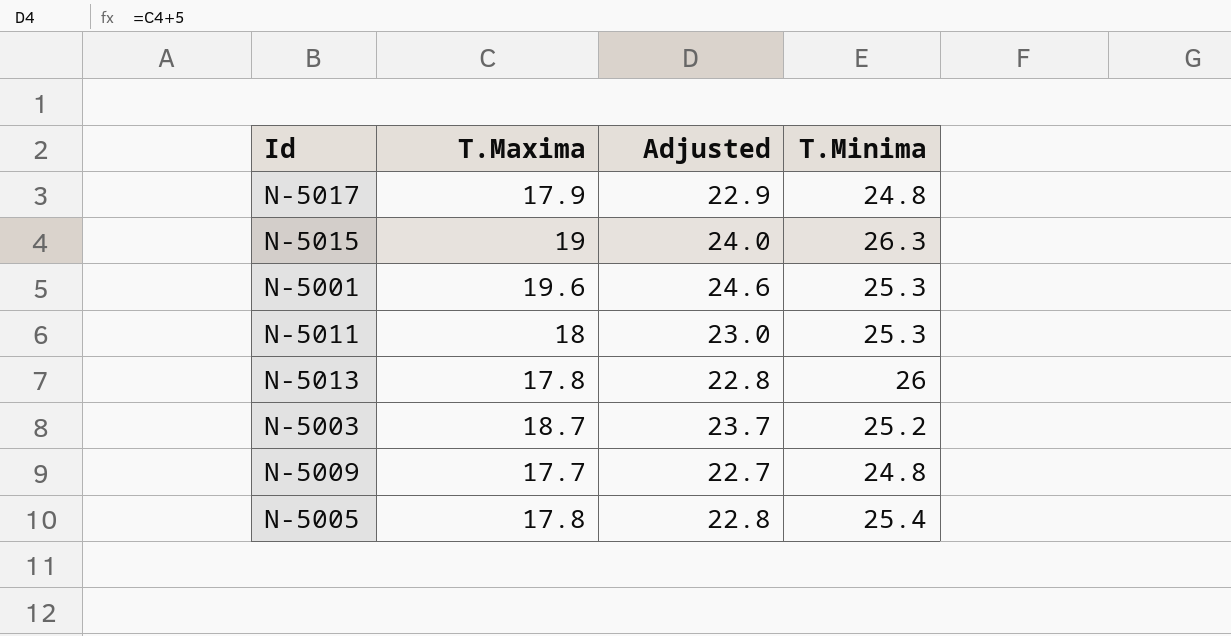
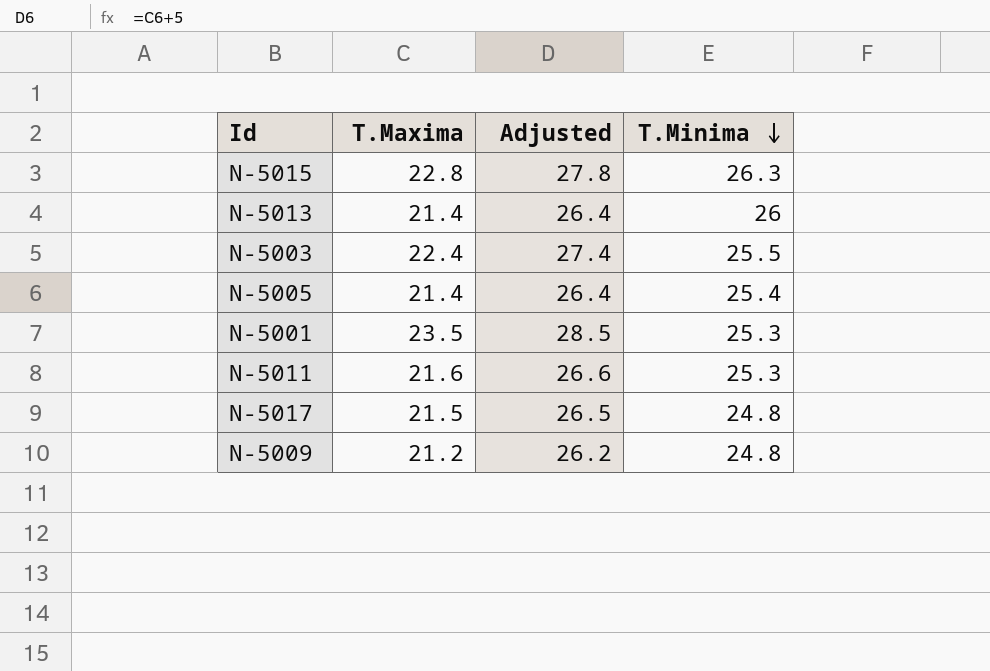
row order: none -> T.Minima descending
N-5015 | T.Maxima: 19 -> 22.8
N-5015 | Adjusted: 24.0 -> 27.8
N-5013 | T.Maxima: 17.8 -> 21.4
N-5013 | Adjusted: 22.8 -> 26.4
N-5003 | T.Maxima: 18.7 -> 22.4
N-5003 | Adjusted: 23.7 -> 27.4
N-5003 | T.Minima: 25.2 -> 25.5
N-5005 | T.Maxima: 17.8 -> 21.4
N-5005 | Adjusted: 22.8 -> 26.4
N-5001 | T.Maxima: 19.6 -> 23.5
N-5001 | Adjusted: 24.6 -> 28.5
N-5011 | T.Maxima: 18 -> 21.6
N-5011 | Adjusted: 23.0 -> 26.6
N-5017 | T.Maxima: 17.9 -> 21.5
N-5017 | Adjusted: 22.9 -> 26.5
N-5009 | T.Maxima: 17.7 -> 21.2
N-5009 | Adjusted: 22.7 -> 26.2

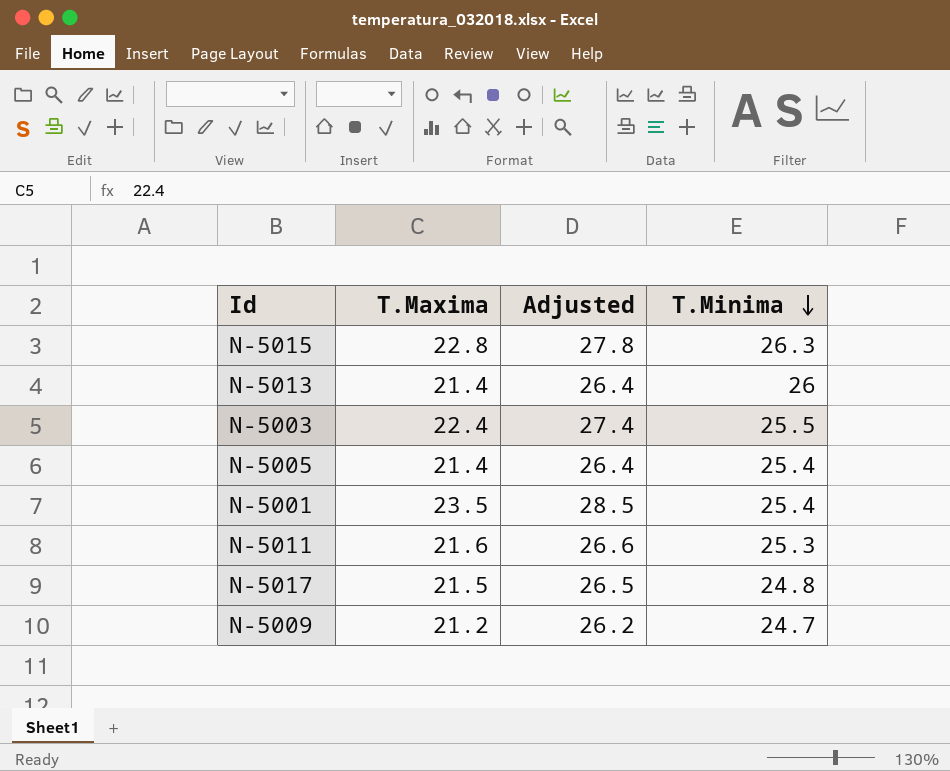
N-5001 | T.Minima: 25.3 -> 25.4
N-5009 | T.Minima: 24.8 -> 24.7

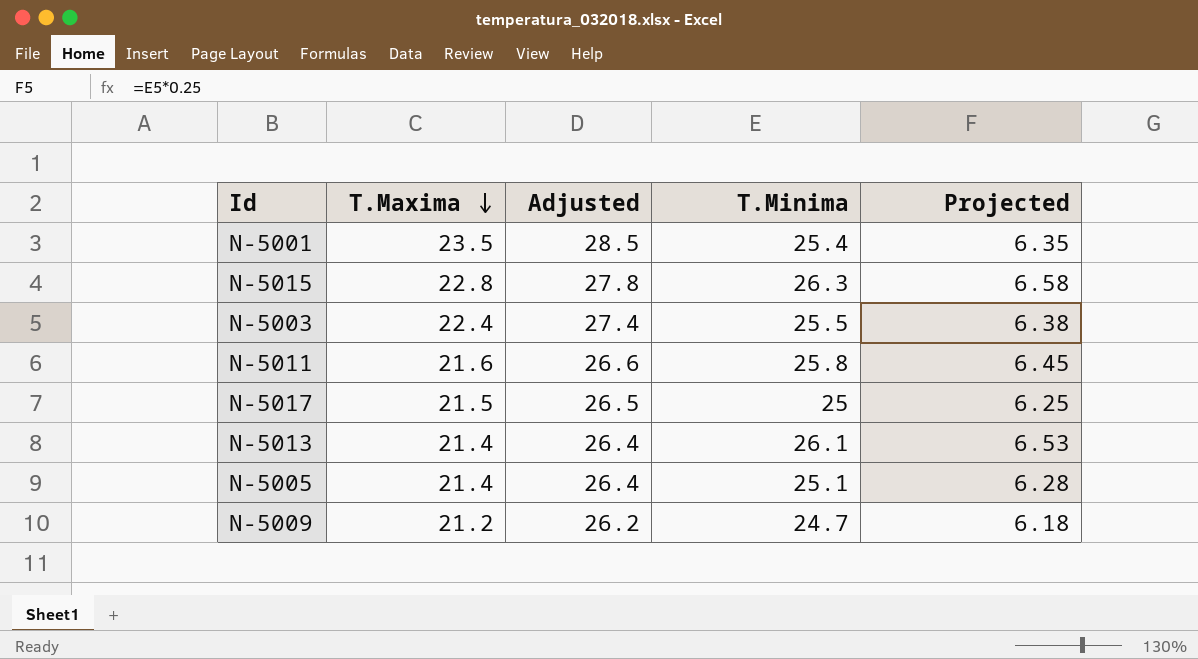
row order: T.Minima descending -> T.Maxima descending
column Projected | formula: none -> [T.Minima] * 0.25
N-5011 | T.Minima: 25.3 -> 25.8
N-5017 | T.Minima: 24.8 -> 25
N-5013 | T.Minima: 26 -> 26.1
N-5005 | T.Minima: 25.4 -> 25.1

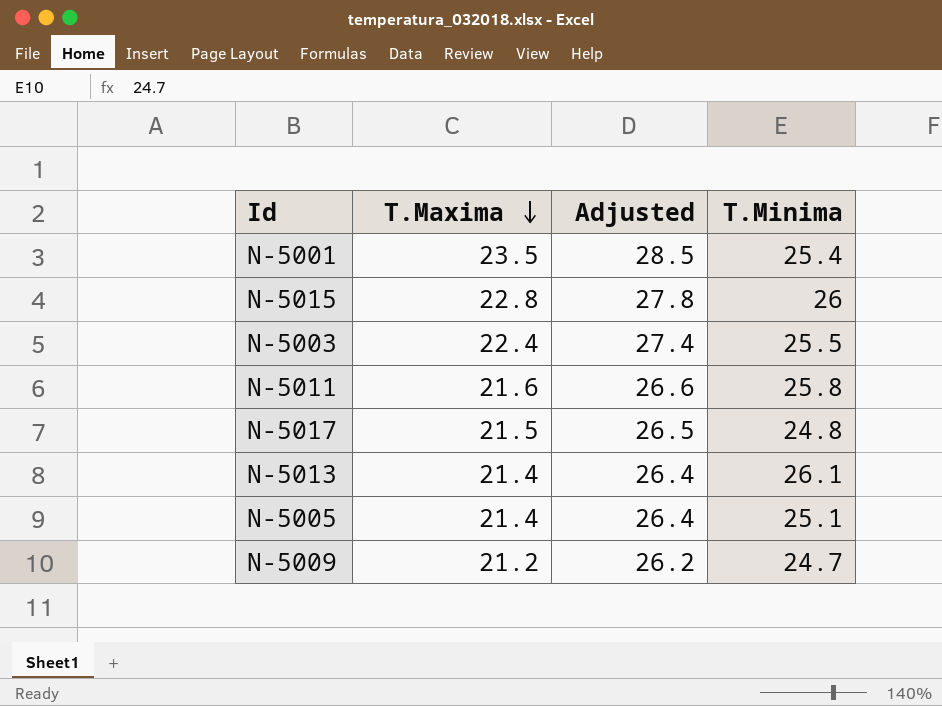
column Projected | formula: [T.Minima] * 0.25 -> none
N-5015 | T.Minima: 26.3 -> 26
N-5017 | T.Minima: 25 -> 24.8

